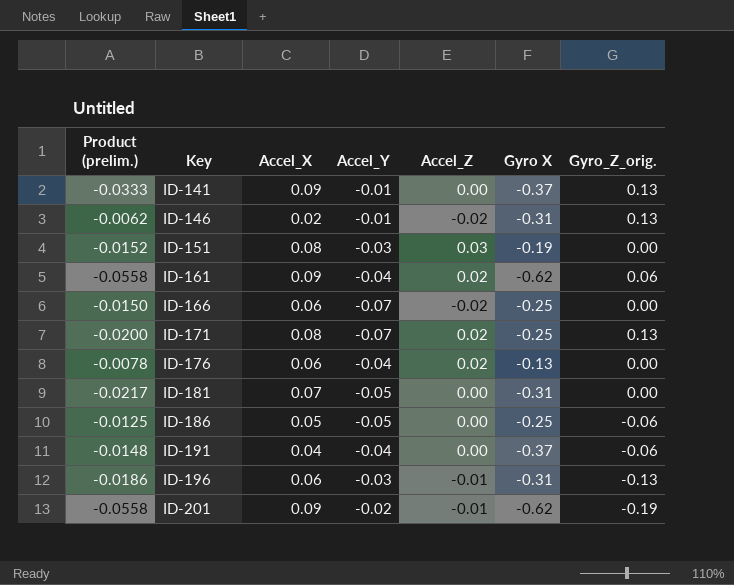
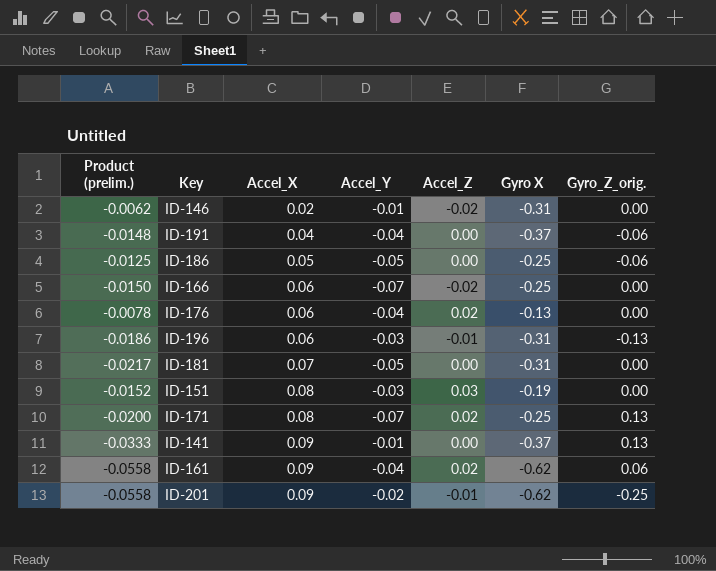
row order: Key ascending -> Accel_X ascending
ID-146 | Gyro_Z_orig.: 0.13 -> 0.00
ID-201 | Gyro_Z_orig.: -0.19 -> -0.25

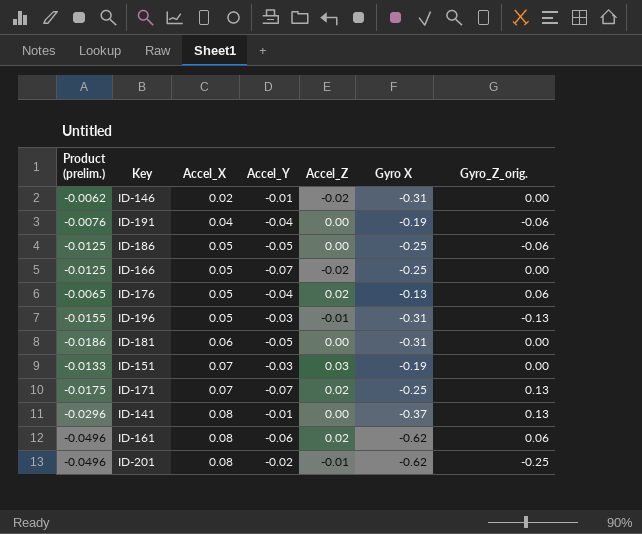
ID-191 | Product (prelim.): -0.0148 -> -0.0076
ID-191 | Gyro X: -0.37 -> -0.19
ID-166 | Product (prelim.): -0.0150 -> -0.0125
ID-166 | Accel_X: 0.06 -> 0.05
ID-176 | Product (prelim.): -0.0078 -> -0.0065
ID-176 | Accel_X: 0.06 -> 0.05
ID-176 | Gyro_Z_orig.: 0.00 -> 0.06
ID-196 | Product (prelim.): -0.0186 -> -0.0155
ID-196 | Accel_X: 0.06 -> 0.05
ID-181 | Product (prelim.): -0.0217 -> -0.0186
ID-181 | Accel_X: 0.07 -> 0.06
ID-151 | Product (prelim.): -0.0152 -> -0.0133
ID-151 | Accel_X: 0.08 -> 0.07
ID-171 | Product (prelim.): -0.0200 -> -0.0175
ID-171 | Accel_X: 0.08 -> 0.07
ID-141 | Product (prelim.): -0.0333 -> -0.0296
ID-141 | Accel_X: 0.09 -> 0.08
ID-161 | Product (prelim.): -0.0558 -> -0.0496
ID-161 | Accel_X: 0.09 -> 0.08
ID-161 | Accel_Y: -0.04 -> -0.06
ID-201 | Product (prelim.): -0.0558 -> -0.0496
ID-201 | Accel_X: 0.09 -> 0.08

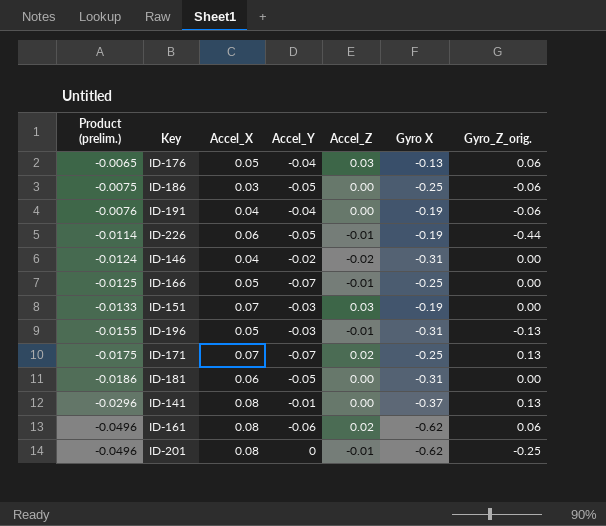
row order: Accel_X ascending -> Product (prelim.) descending
ID-176 | Accel_Z: 0.02 -> 0.03
ID-186 | Product (prelim.): -0.0125 -> -0.0075
ID-186 | Accel_X: 0.05 -> 0.03
row ID-226: none -> -0.0114 | 0.06 | -0.05 | -0.01 | -0.19 | -0.44
ID-146 | Product (prelim.): -0.0062 -> -0.0124
ID-146 | Accel_X: 0.02 -> 0.04
ID-146 | Accel_Y: -0.01 -> -0.02
ID-166 | Accel_Z: -0.02 -> -0.01
ID-201 | Accel_Y: -0.02 -> 0

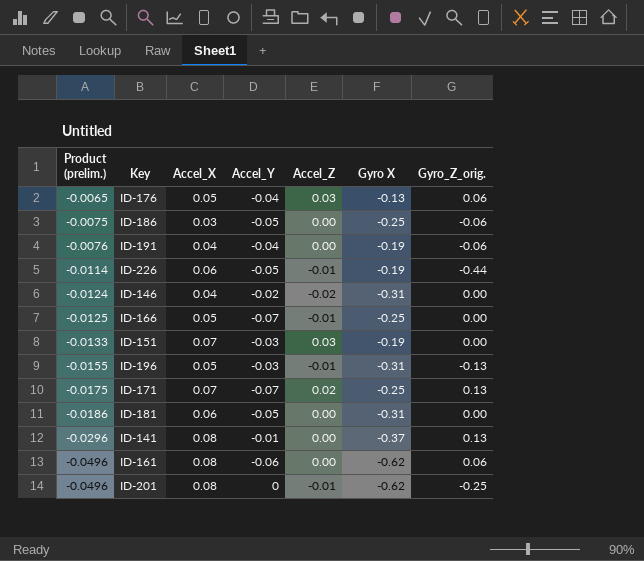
ID-161 | Accel_Z: 0.02 -> 0.00

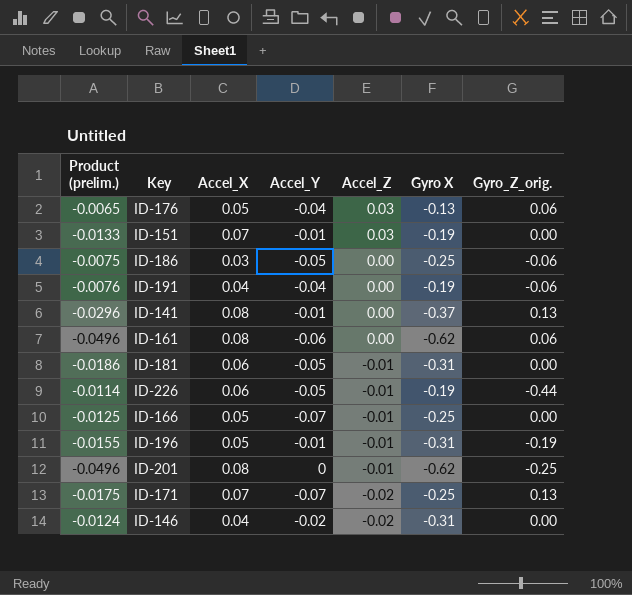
row order: Product (prelim.) descending -> Accel_Z descending
ID-151 | Accel_Y: -0.03 -> -0.01
ID-181 | Accel_Z: 0.00 -> -0.01
ID-196 | Accel_Y: -0.03 -> -0.01
ID-196 | Gyro_Z_orig.: -0.13 -> -0.19
ID-171 | Accel_Z: 0.02 -> -0.02

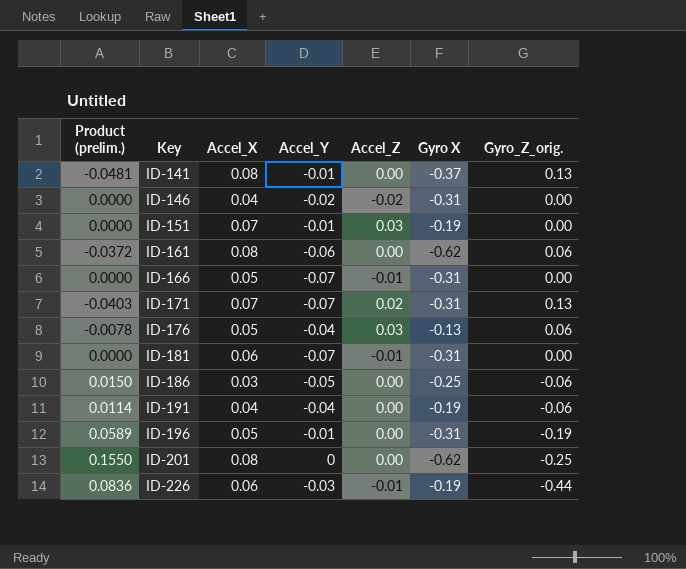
row order: Accel_Z descending -> Key ascending
column Product (prelim.) | formula: [Accel_X] * [Gyro X] -> [Gyro X] * [Gyro_Z_orig.]
ID-166 | Gyro X: -0.25 -> -0.31
ID-171 | Accel_Z: -0.02 -> 0.02
ID-171 | Gyro X: -0.25 -> -0.31
ID-181 | Accel_Y: -0.05 -> -0.07
ID-196 | Accel_Z: -0.01 -> 0.00
ID-201 | Accel_Z: -0.01 -> 0.00
ID-226 | Accel_Y: -0.05 -> -0.03

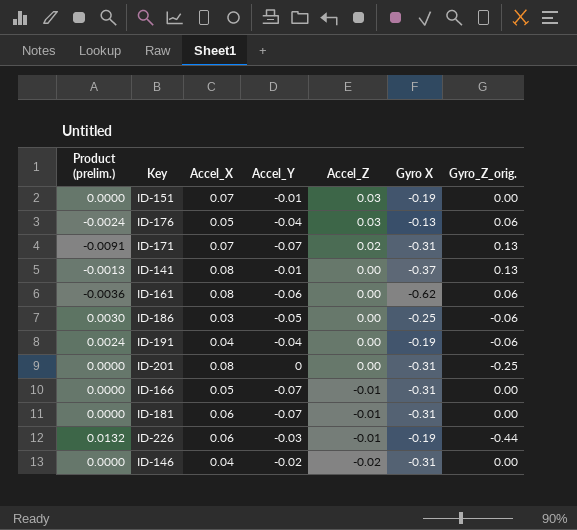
row order: Key ascending -> Accel_Z descending
column Product (prelim.) | formula: [Gyro X] * [Gyro_Z_orig.] -> [Accel_Y] * [Gyro_Z_orig.]
row ID-196: 0.0589 | 0.05 | -0.01 | 0.00 | -0.31 | -0.19 -> none
ID-201 | Gyro X: -0.62 -> -0.31

